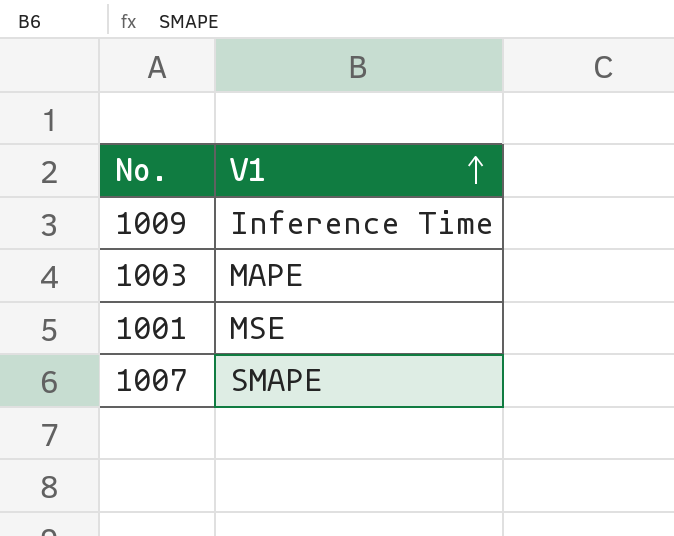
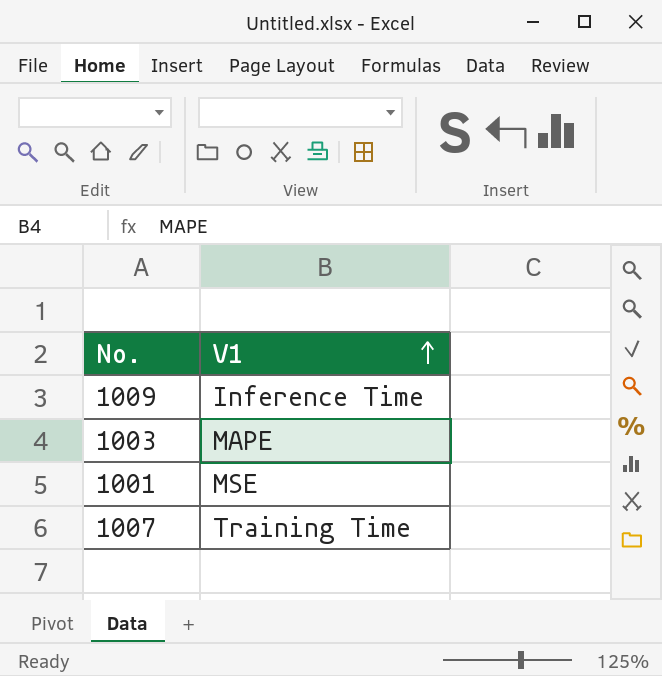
1007 | V1: SMAPE -> Training Time

